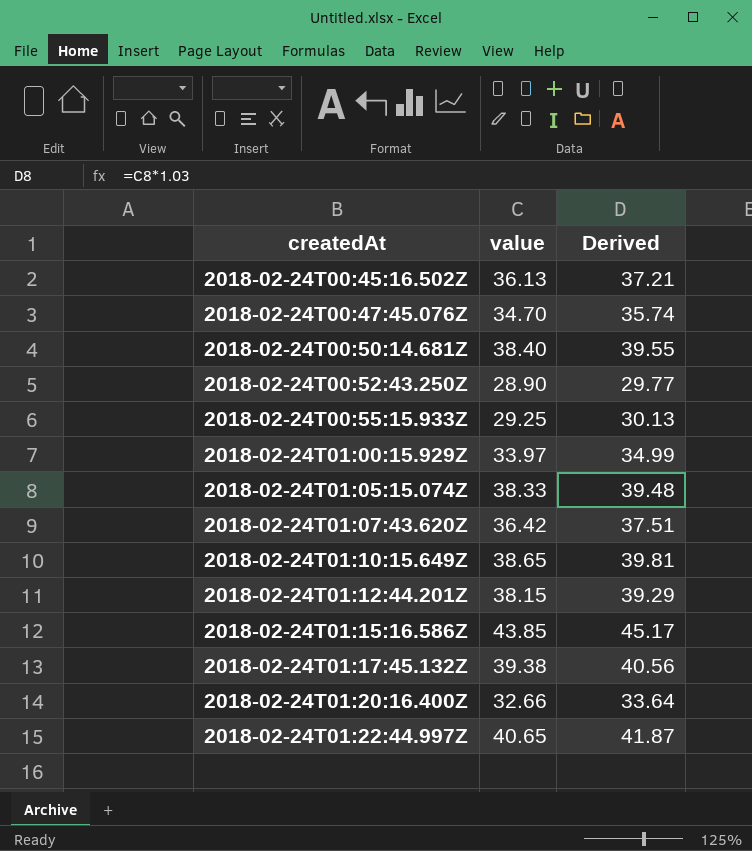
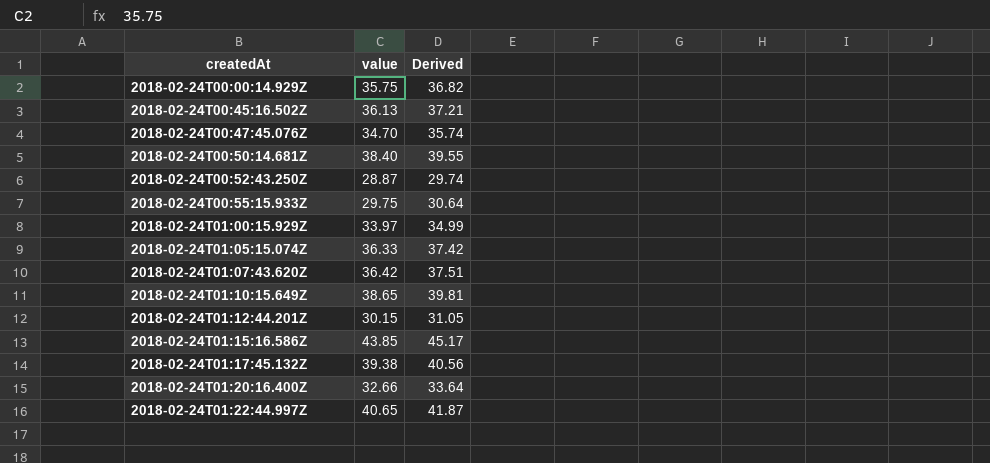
row 2018-02-24T00:00:14.929Z: none -> 35.75 | 36.82
2018-02-24T00:52:43.250Z | value: 28.90 -> 28.87
2018-02-24T00:52:43.250Z | Derived: 29.77 -> 29.74
2018-02-24T00:55:15.933Z | value: 29.25 -> 29.75
2018-02-24T00:55:15.933Z | Derived: 30.13 -> 30.64
2018-02-24T01:05:15.074Z | value: 38.33 -> 36.33
2018-02-24T01:05:15.074Z | Derived: 39.48 -> 37.42
2018-02-24T01:12:44.201Z | value: 38.15 -> 30.15
2018-02-24T01:12:44.201Z | Derived: 39.29 -> 31.05

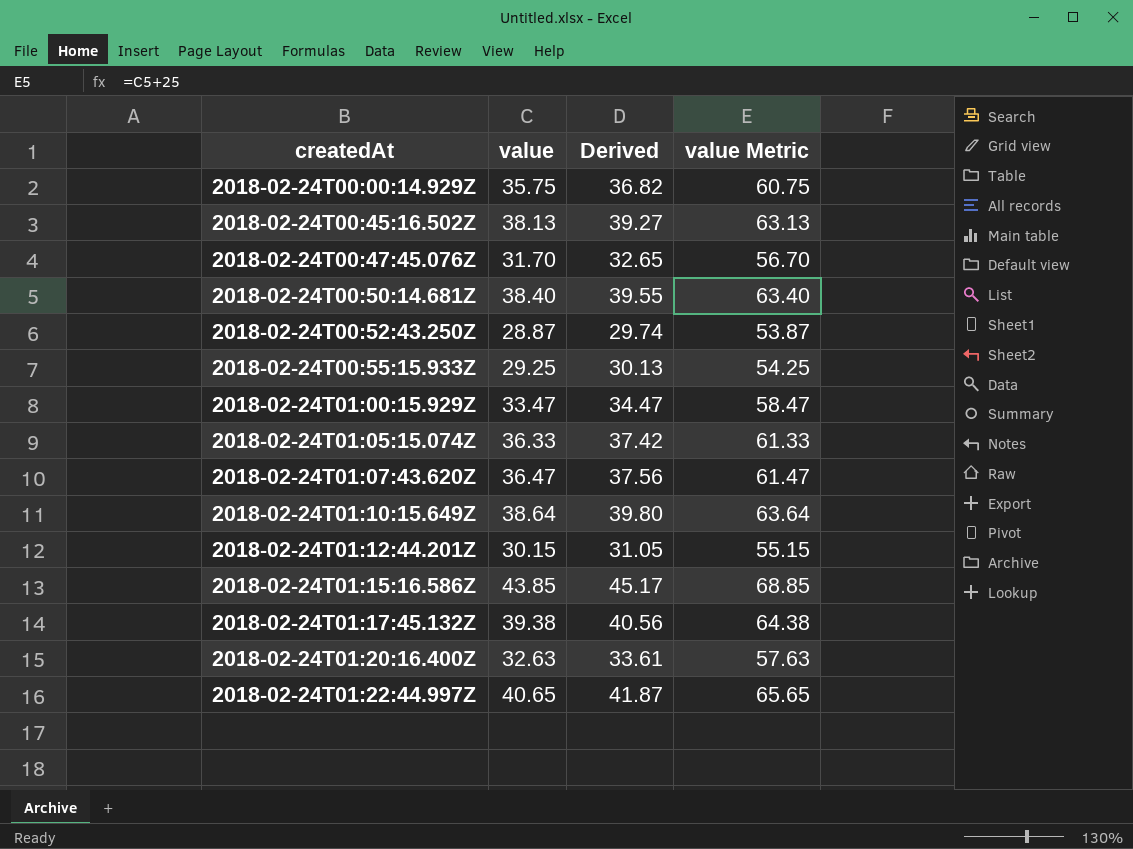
column value Metric | formula: none -> [value] + 25
2018-02-24T00:45:16.502Z | value: 36.13 -> 38.13
2018-02-24T00:45:16.502Z | Derived: 37.21 -> 39.27
2018-02-24T00:47:45.076Z | value: 34.70 -> 31.70
2018-02-24T00:47:45.076Z | Derived: 35.74 -> 32.65
2018-02-24T00:55:15.933Z | value: 29.75 -> 29.25
2018-02-24T00:55:15.933Z | Derived: 30.64 -> 30.13
2018-02-24T01:00:15.929Z | value: 33.97 -> 33.47
2018-02-24T01:00:15.929Z | Derived: 34.99 -> 34.47
2018-02-24T01:07:43.620Z | value: 36.42 -> 36.47
2018-02-24T01:07:43.620Z | Derived: 37.51 -> 37.56
2018-02-24T01:10:15.649Z | value: 38.65 -> 38.64
2018-02-24T01:10:15.649Z | Derived: 39.81 -> 39.80
2018-02-24T01:20:16.400Z | value: 32.66 -> 32.63
2018-02-24T01:20:16.400Z | Derived: 33.64 -> 33.61

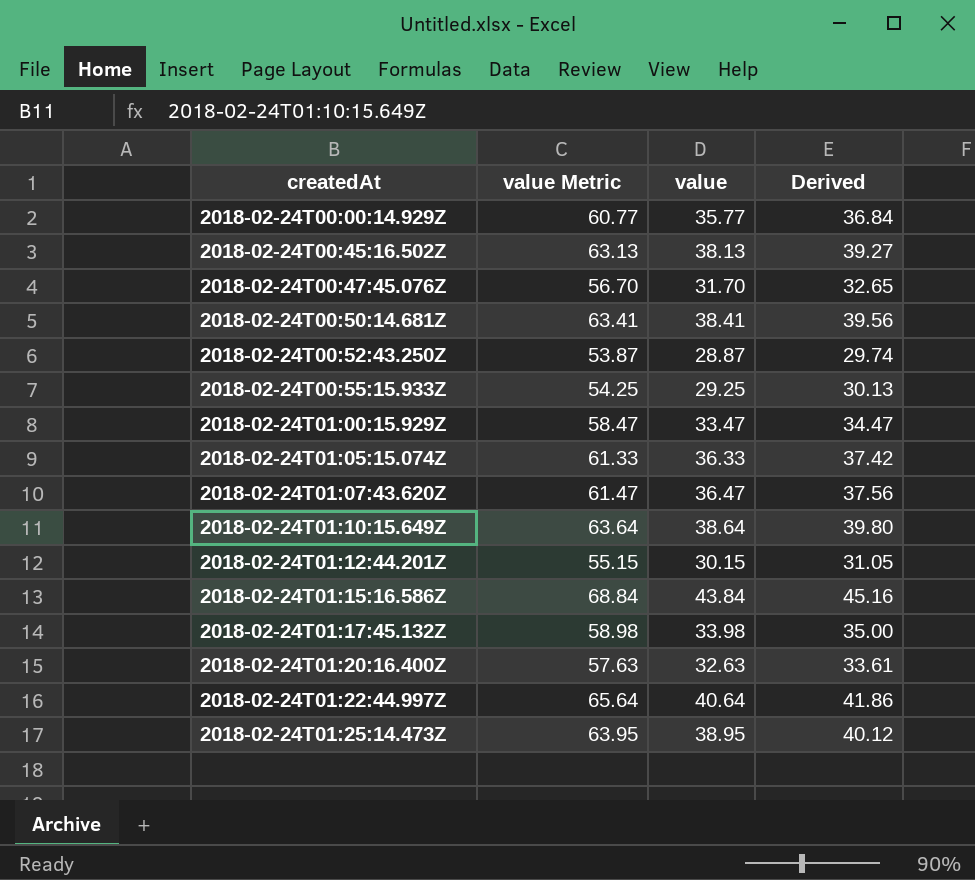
column value Metric | position: 4 -> 2
2018-02-24T00:00:14.929Z | value Metric: 60.75 -> 60.77
2018-02-24T00:00:14.929Z | value: 35.75 -> 35.77
2018-02-24T00:00:14.929Z | Derived: 36.82 -> 36.84
2018-02-24T00:50:14.681Z | value Metric: 63.40 -> 63.41
2018-02-24T00:50:14.681Z | value: 38.40 -> 38.41
2018-02-24T00:50:14.681Z | Derived: 39.55 -> 39.56
2018-02-24T01:15:16.586Z | value Metric: 68.85 -> 68.84
2018-02-24T01:15:16.586Z | value: 43.85 -> 43.84
2018-02-24T01:15:16.586Z | Derived: 45.17 -> 45.16
2018-02-24T01:17:45.132Z | value Metric: 64.38 -> 58.98
2018-02-24T01:17:45.132Z | value: 39.38 -> 33.98
2018-02-24T01:17:45.132Z | Derived: 40.56 -> 35.00
2018-02-24T01:22:44.997Z | value Metric: 65.65 -> 65.64
2018-02-24T01:22:44.997Z | value: 40.65 -> 40.64
2018-02-24T01:22:44.997Z | Derived: 41.87 -> 41.86
row 2018-02-24T01:25:14.473Z: none -> 63.95 | 38.95 | 40.12

